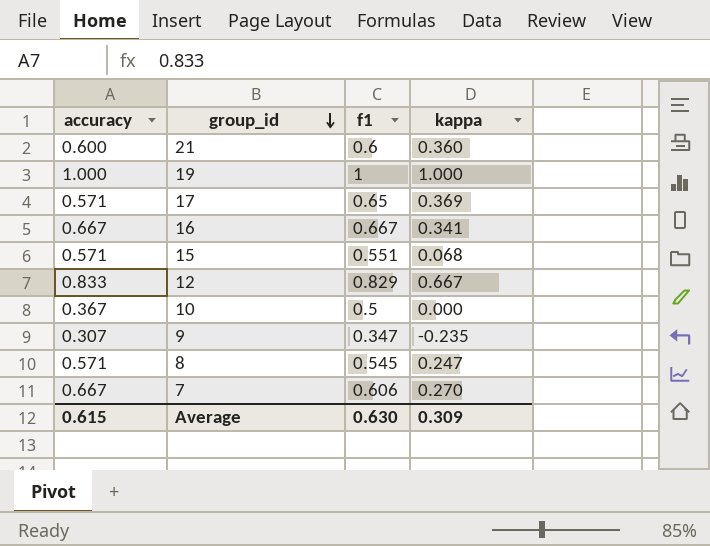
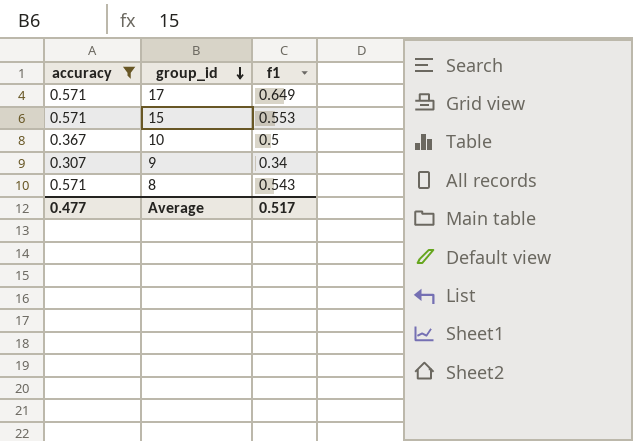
filter: none -> accuracy <= 0.571
column kappa | position: 4 -> none
17 | f1: 0.65 -> 0.649
15 | f1: 0.551 -> 0.553
9 | f1: 0.347 -> 0.34
8 | f1: 0.545 -> 0.543
Average | accuracy: 0.615 -> 0.477
Average | f1: 0.630 -> 0.517

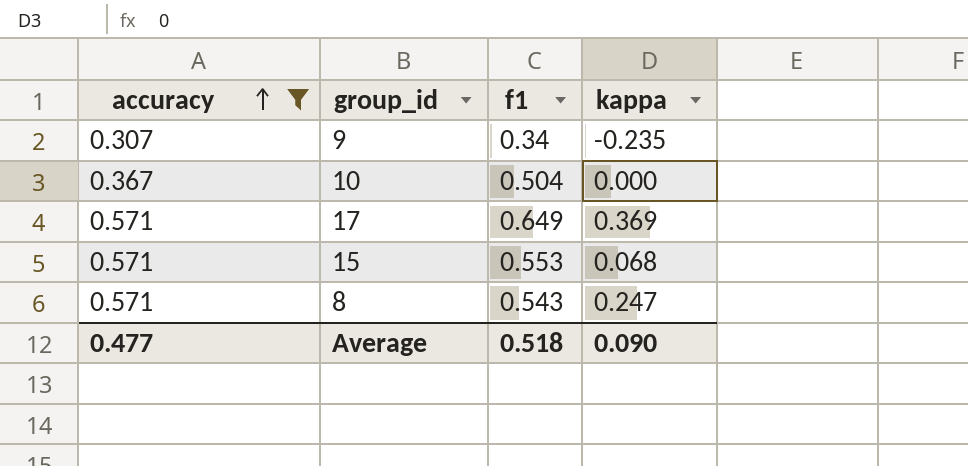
row order: group_id descending -> accuracy ascending
column kappa | position: none -> 4
10 | f1: 0.5 -> 0.504
Average | f1: 0.517 -> 0.518

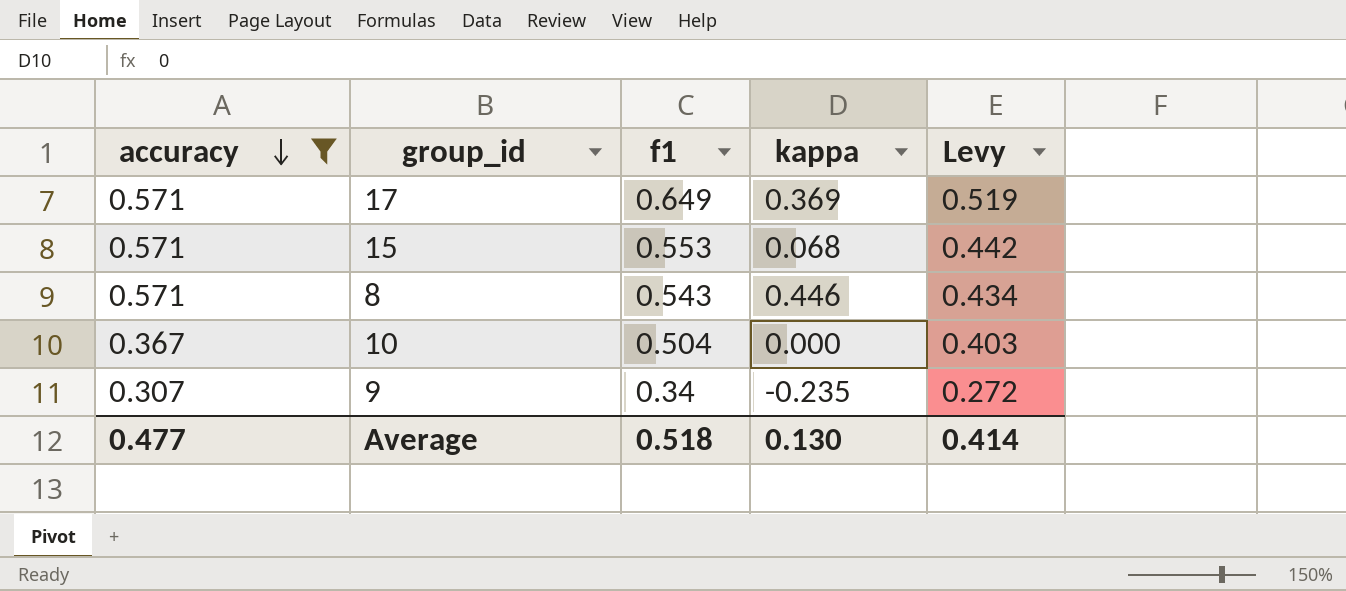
row order: accuracy ascending -> accuracy descending
column Levy | formula: none -> [f1] * 0.8
8 | kappa: 0.247 -> 0.446
Average | kappa: 0.090 -> 0.130

